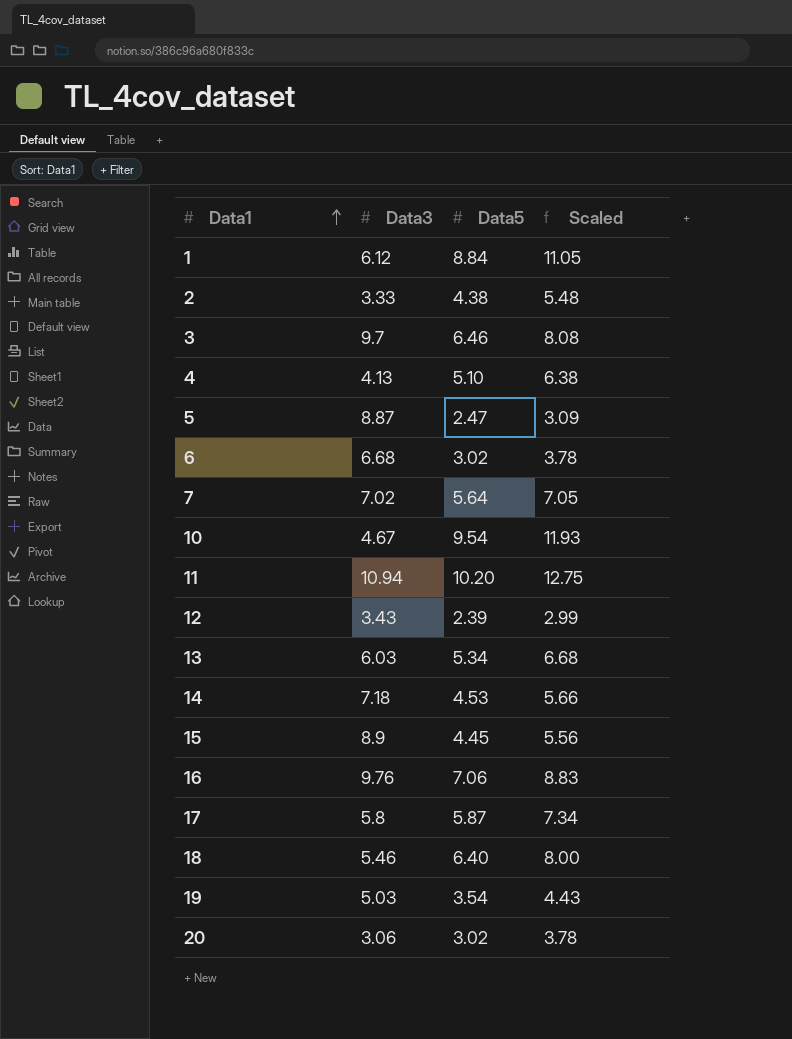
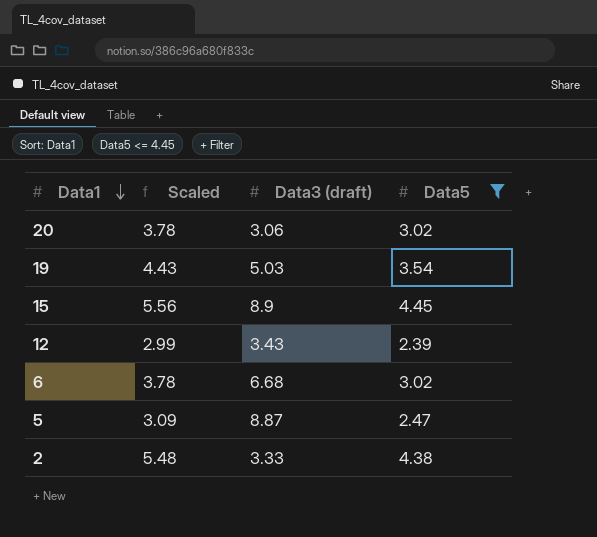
filter: none -> Data5 <= 4.45
row order: Data1 ascending -> Data1 descending
column Scaled | position: 4 -> 2
column name: Data3 -> Data3 (draft)

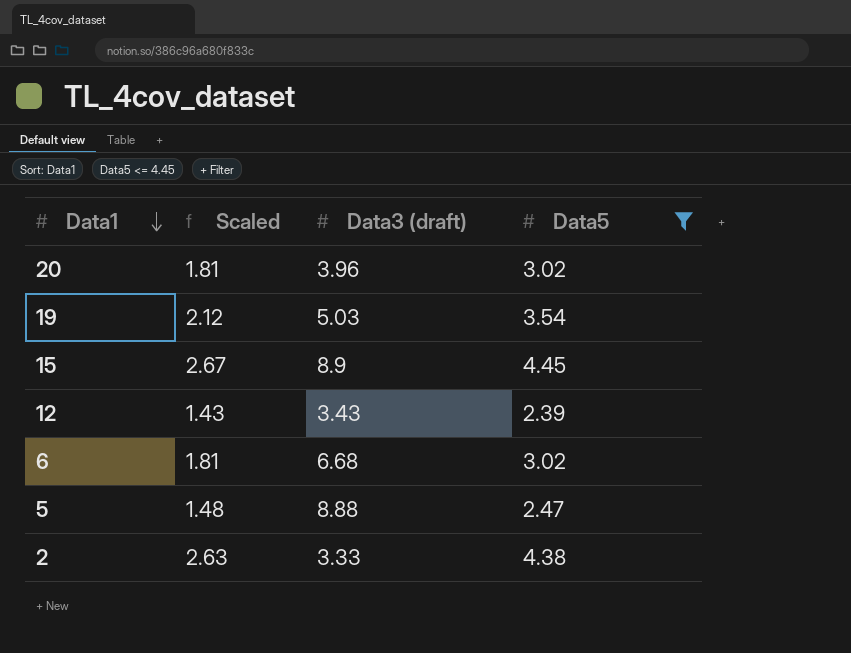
column Scaled | formula: [Data5] * 1.25 -> [Data5] * 0.6
20 | Data3 (draft): 3.06 -> 3.96
5 | Data3 (draft): 8.87 -> 8.88

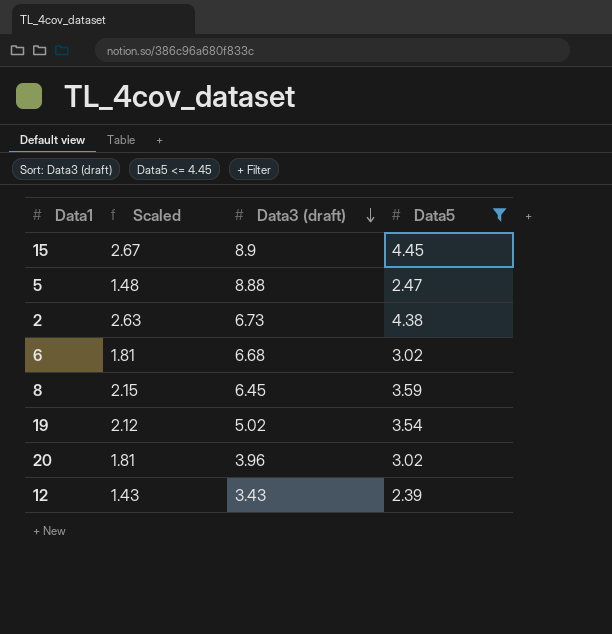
row order: Data1 descending -> Data3 (draft) descending
2 | Data3 (draft): 3.33 -> 6.73
row 8: none -> 2.15 | 6.45 | 3.59
19 | Data3 (draft): 5.03 -> 5.02

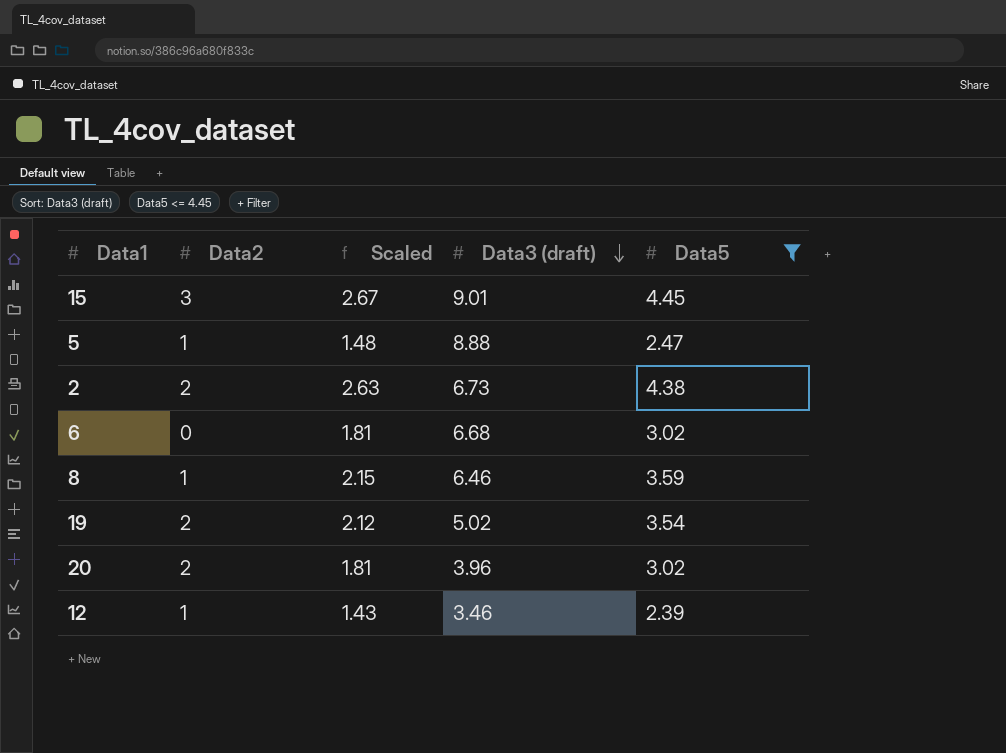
column Data2 | position: none -> 2
15 | Data3 (draft): 8.9 -> 9.01
8 | Data3 (draft): 6.45 -> 6.46
12 | Data3 (draft): 3.43 -> 3.46

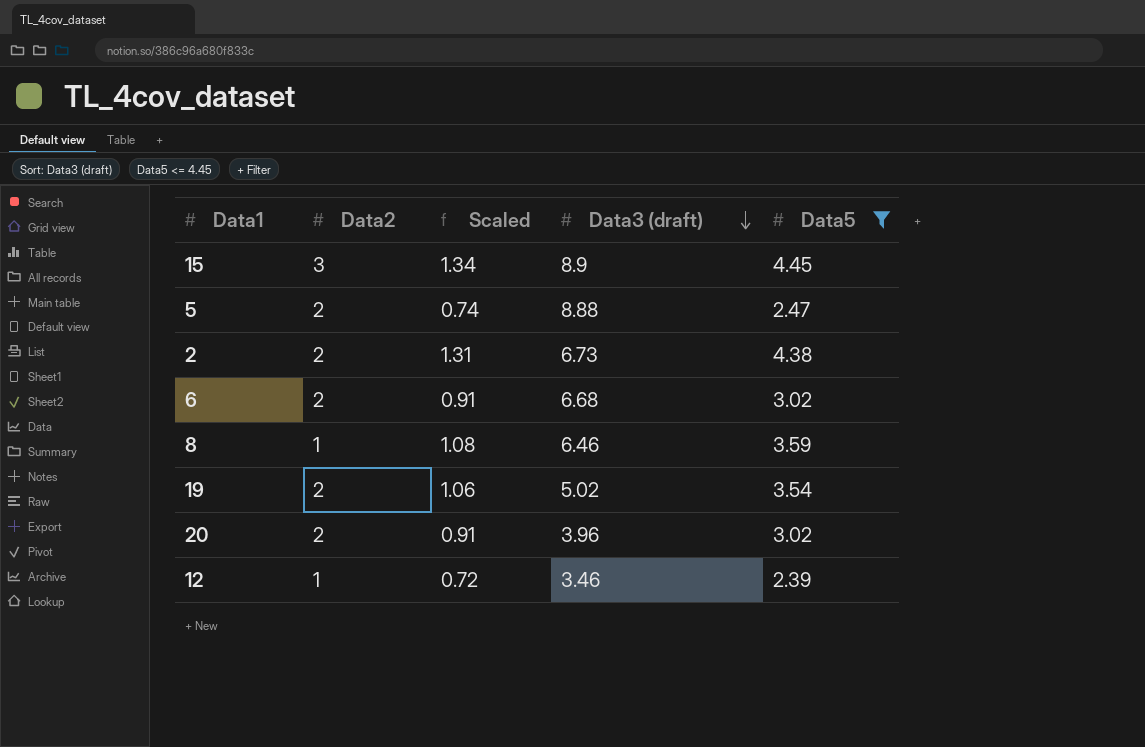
column Scaled | formula: [Data5] * 0.6 -> [Data5] * 0.3
15 | Data3 (draft): 9.01 -> 8.9
5 | Data2: 1 -> 2
6 | Data2: 0 -> 2

